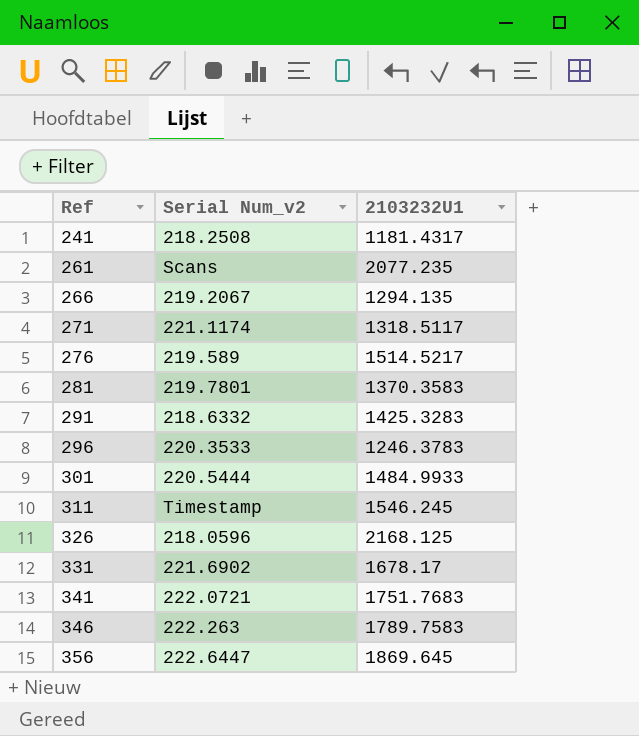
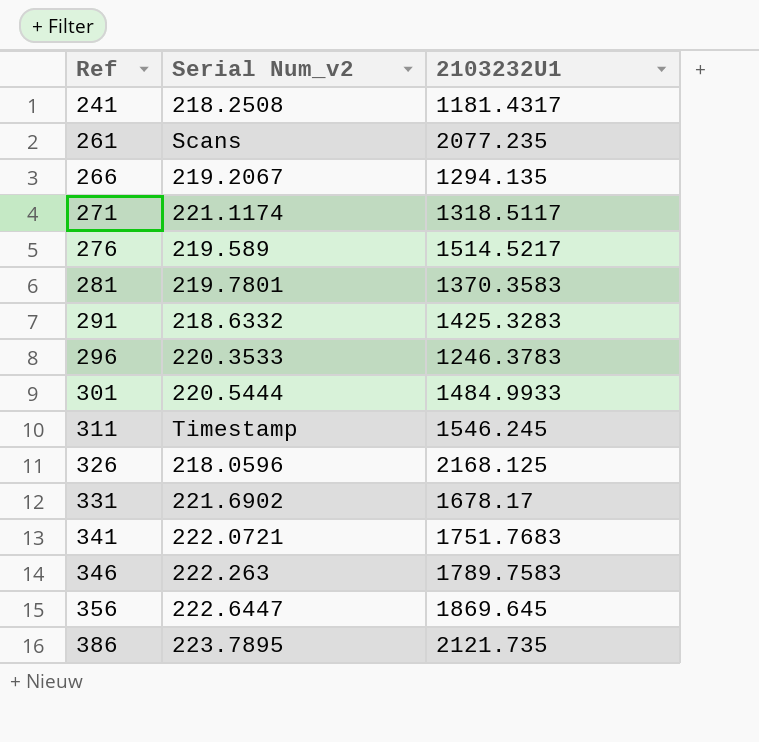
row 386: none -> 223.7895 | 2121.735

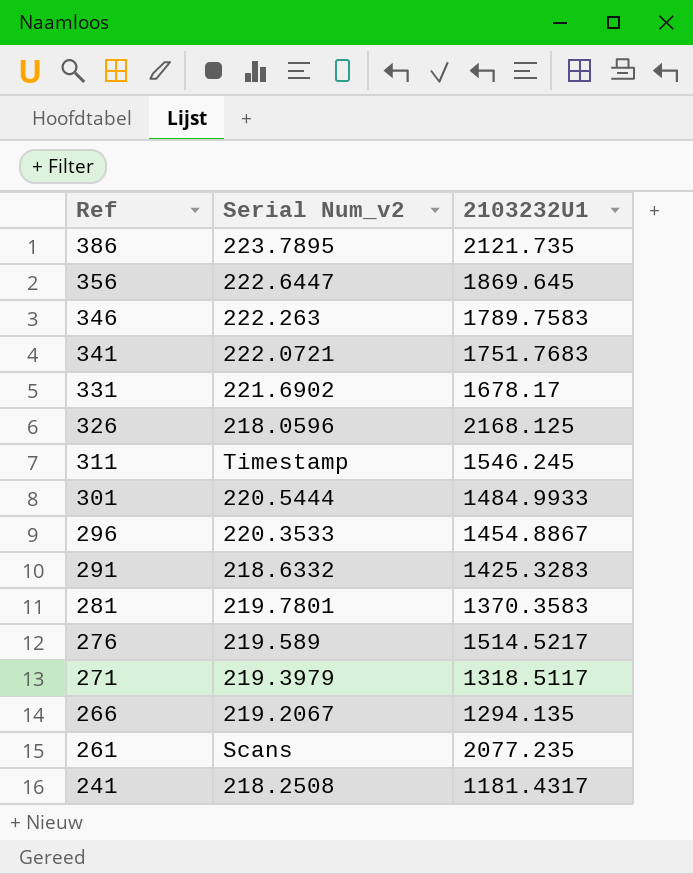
row order: Ref ascending -> Ref descending
296 | 2103232U1: 1246.3783 -> 1454.8867
271 | Serial Num_v2: 221.1174 -> 219.3979

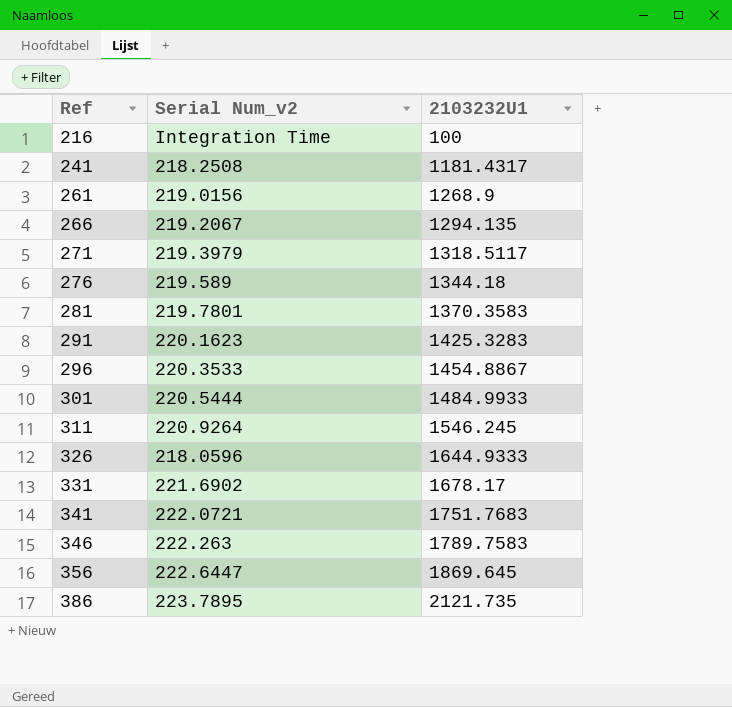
row order: Ref descending -> Ref ascending
row 216: none -> Integration Time | 100
261 | Serial Num_v2: Scans -> 219.0156
261 | 2103232U1: 2077.235 -> 1268.9
276 | 2103232U1: 1514.5217 -> 1344.18
291 | Serial Num_v2: 218.6332 -> 220.1623
311 | Serial Num_v2: Timestamp -> 220.9264
326 | 2103232U1: 2168.125 -> 1644.9333

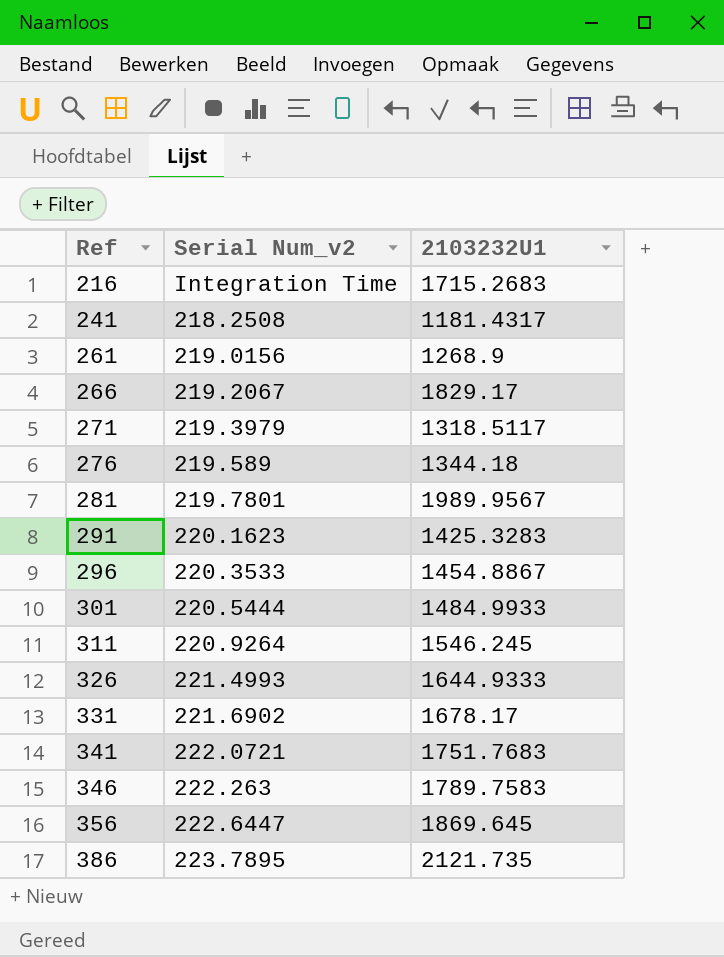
216 | 2103232U1: 100 -> 1715.2683
266 | 2103232U1: 1294.135 -> 1829.17
281 | 2103232U1: 1370.3583 -> 1989.9567
326 | Serial Num_v2: 218.0596 -> 221.4993

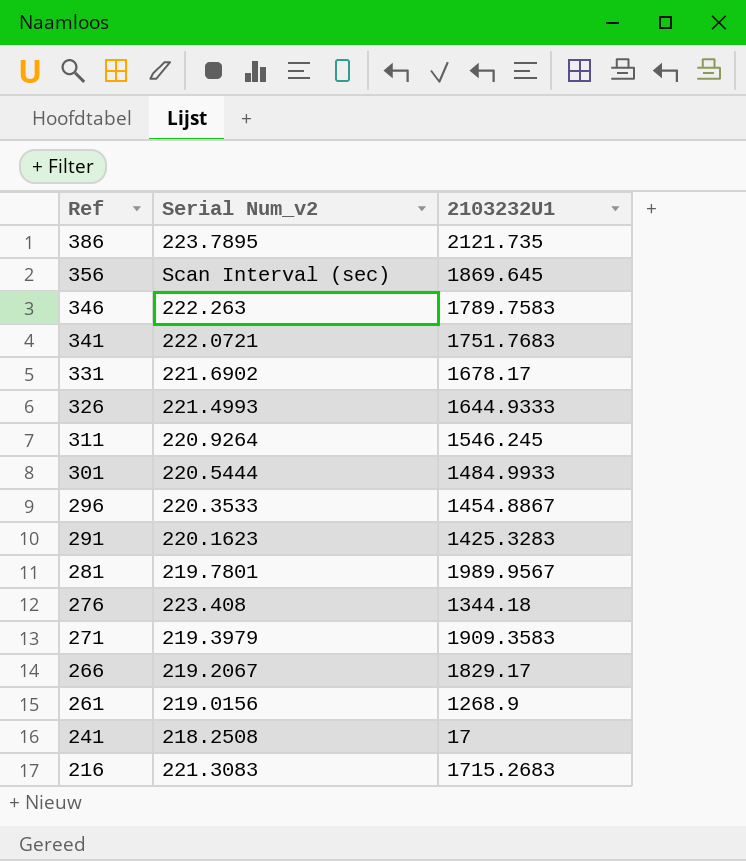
row order: Ref ascending -> Ref descending
356 | Serial Num_v2: 222.6447 -> Scan Interval (sec)
276 | Serial Num_v2: 219.589 -> 223.408
271 | 2103232U1: 1318.5117 -> 1909.3583
241 | 2103232U1: 1181.4317 -> 17
216 | Serial Num_v2: Integration Time -> 221.3083

